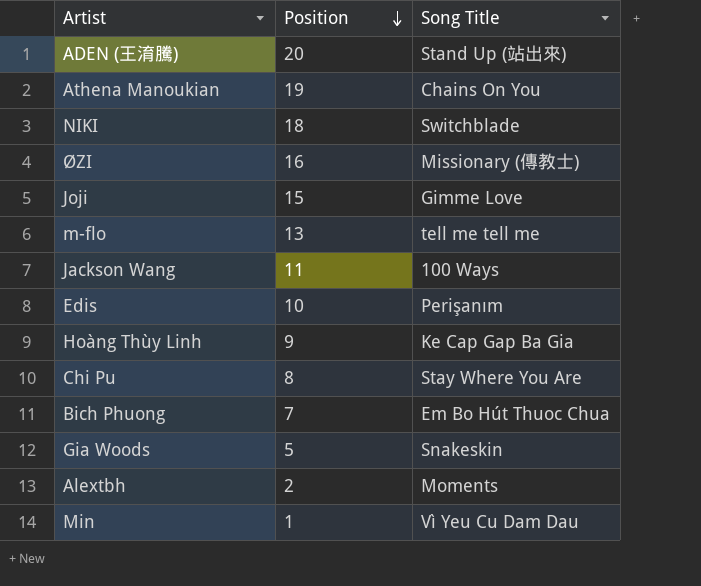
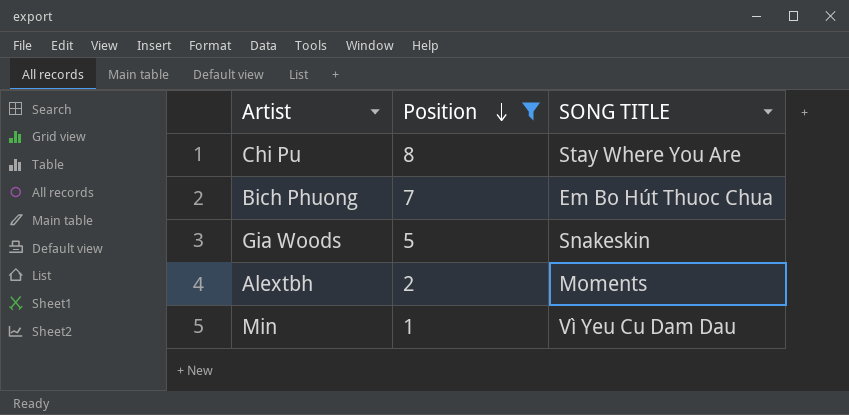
filter: none -> Position <= 8
column name: Song Title -> SONG TITLE

